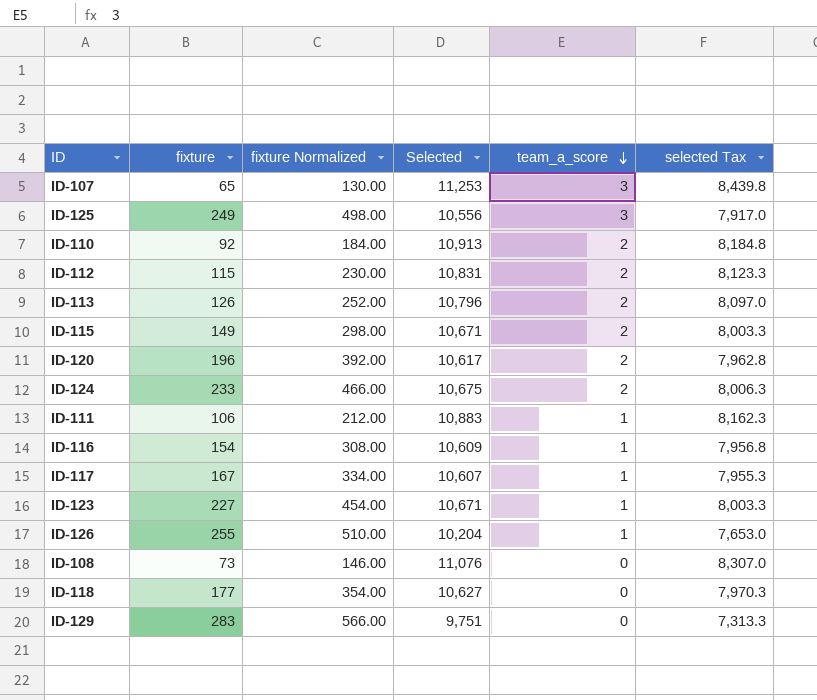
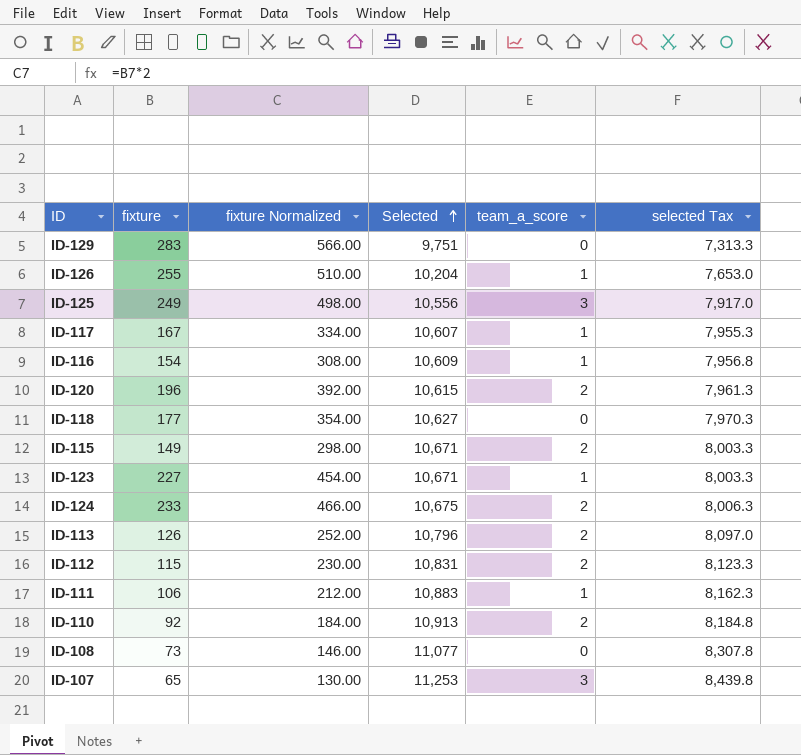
row order: team_a_score descending -> Selected ascending
ID-120 | Selected: 10,617 -> 10,615
ID-120 | selected Tax: 7,962.8 -> 7,961.3
ID-108 | Selected: 11,076 -> 11,077
ID-108 | selected Tax: 8,307.0 -> 8,307.8

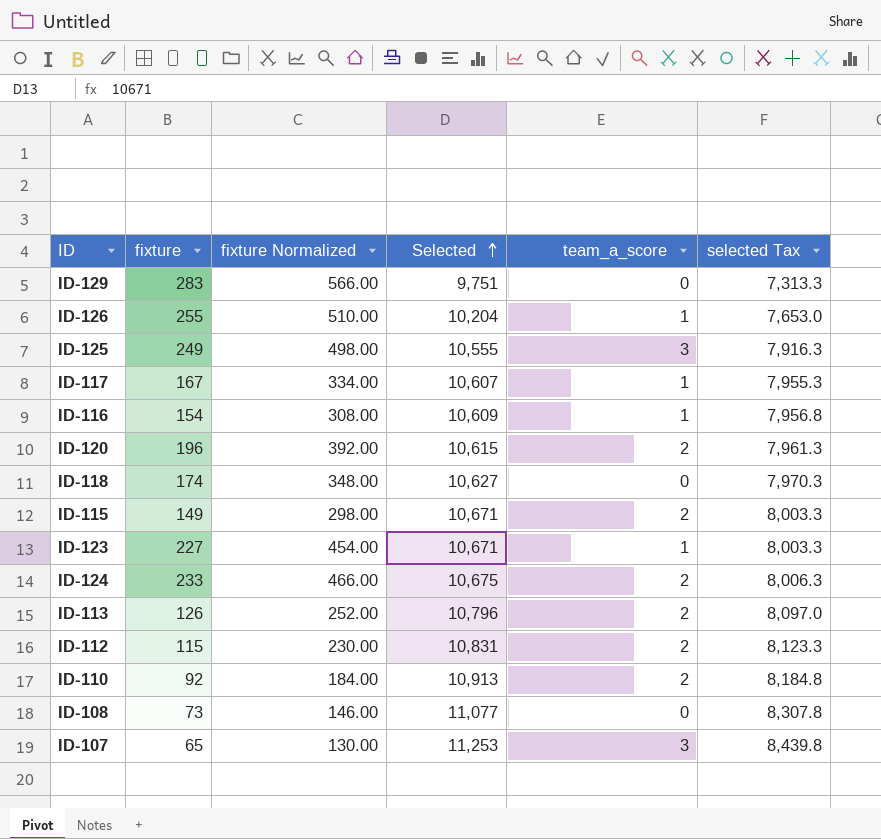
row ID-111: 106 | 212.00 | 10,883 | 1 | 8,162.3 -> none
ID-125 | Selected: 10,556 -> 10,555
ID-125 | selected Tax: 7,917.0 -> 7,916.3
ID-118 | fixture: 177 -> 174
ID-118 | fixture Normalized: 354.00 -> 348.00

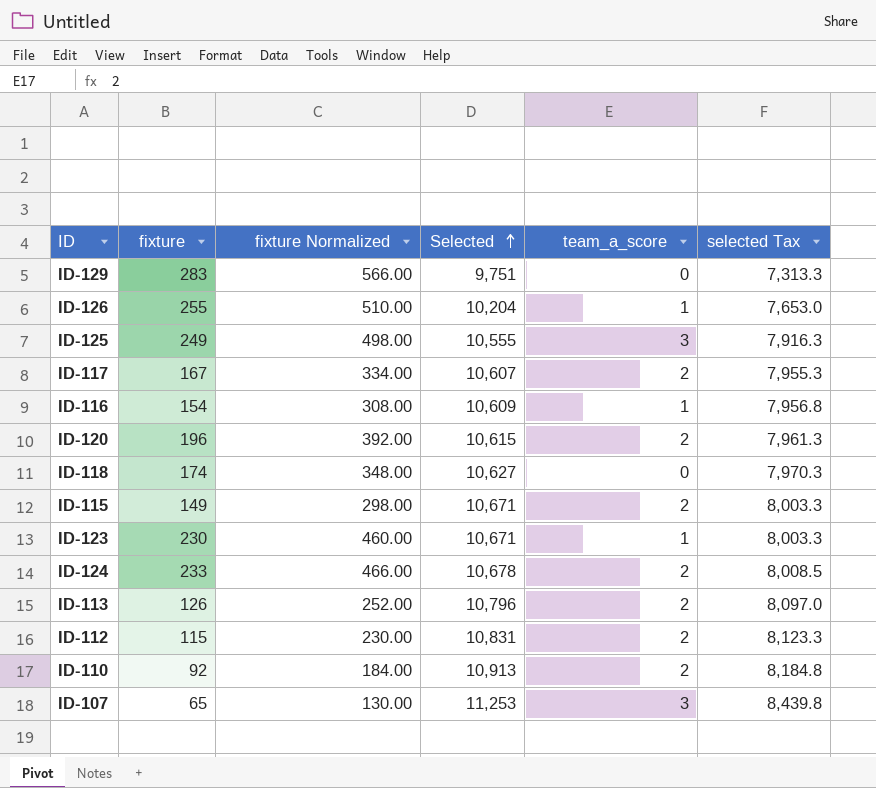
row ID-108: 73 | 146.00 | 11,077 | 0 | 8,307.8 -> none
ID-117 | team_a_score: 1 -> 2
ID-123 | fixture: 227 -> 230
ID-123 | fixture Normalized: 454.00 -> 460.00
ID-124 | Selected: 10,675 -> 10,678
ID-124 | selected Tax: 8,006.3 -> 8,008.5

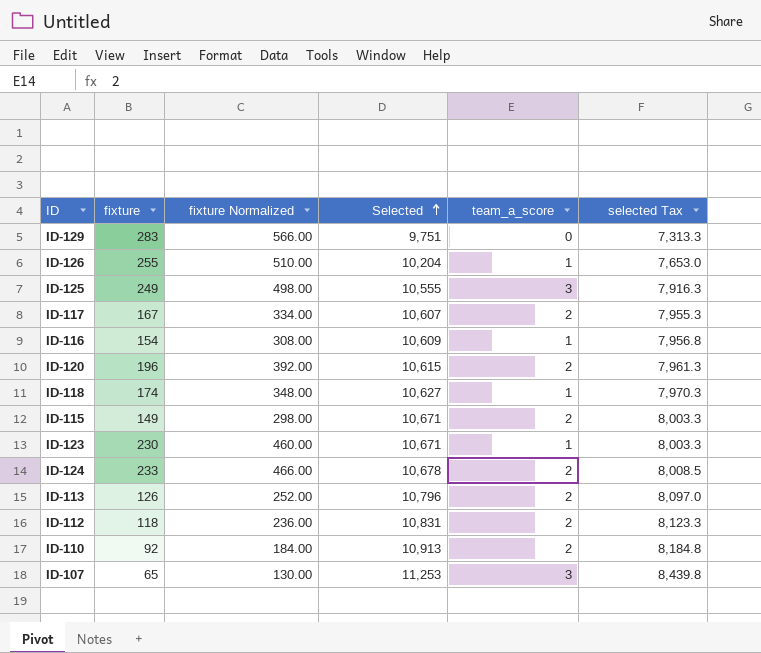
ID-118 | team_a_score: 0 -> 1
ID-112 | fixture: 115 -> 118
ID-112 | fixture Normalized: 230.00 -> 236.00

